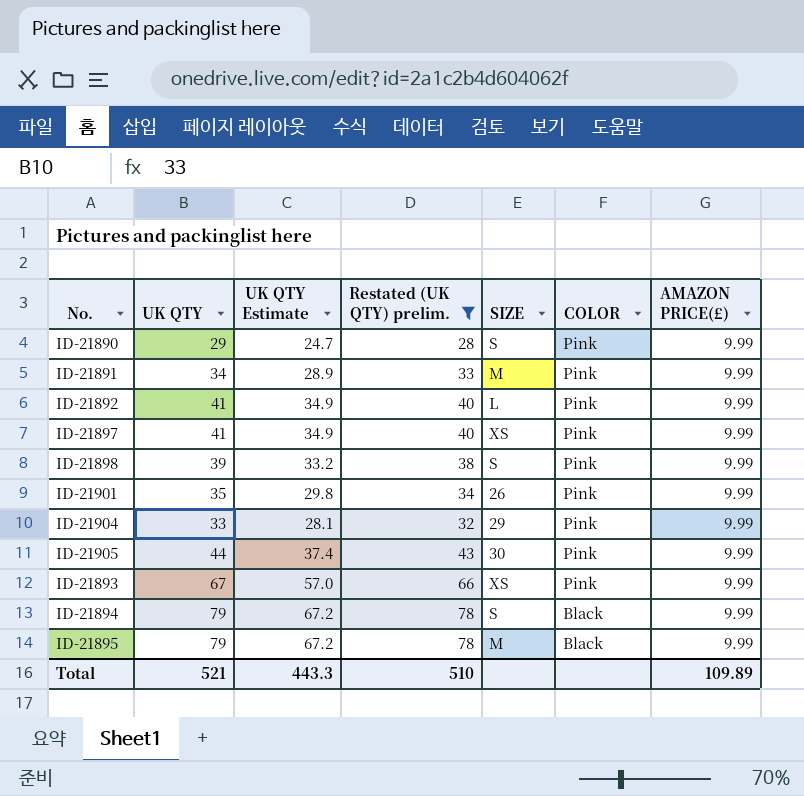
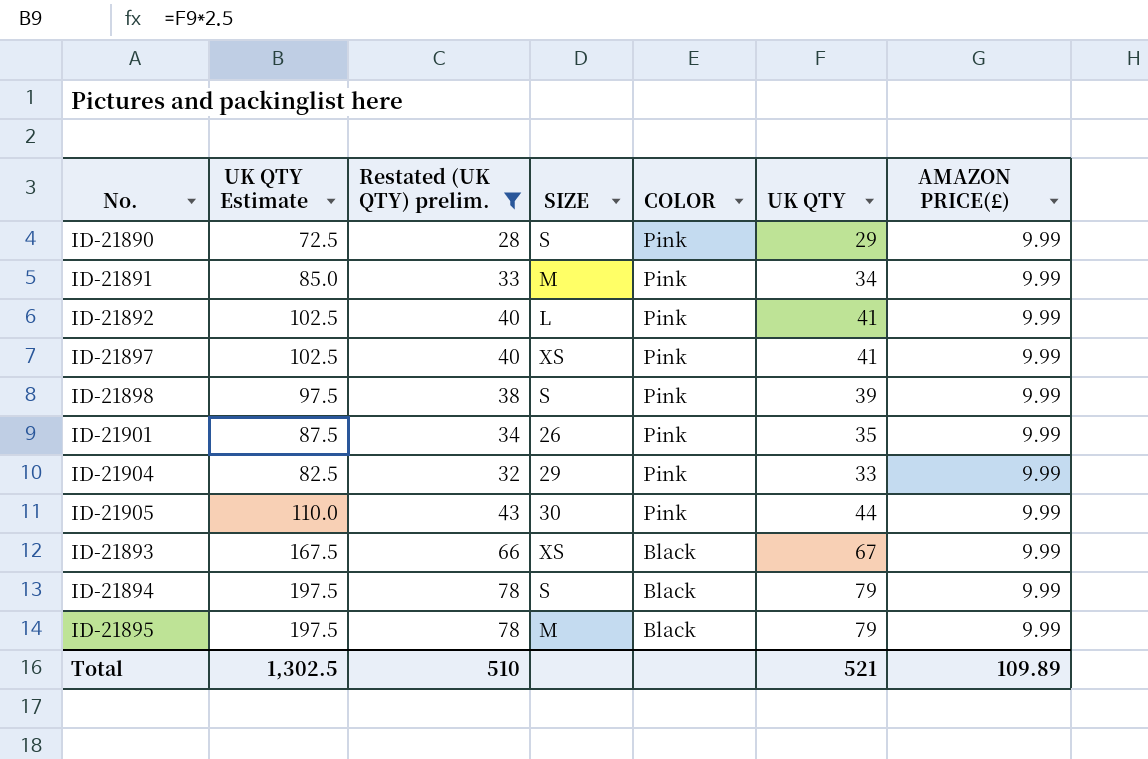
column UK QTY Estimate | formula: [UK QTY] * 0.85 -> [UK QTY] * 2.5
column UK QTY | position: 2 -> 6
ID-21893 | COLOR: Pink -> Black
Total | UK QTY Estimate: 443.3 -> 1,302.5

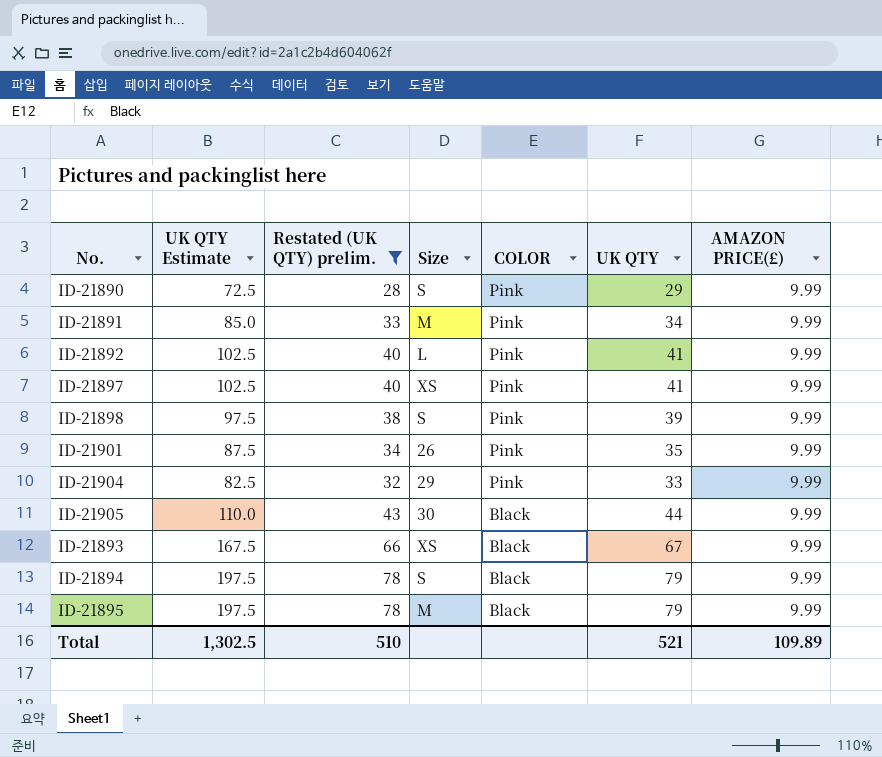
column name: SIZE -> Size
ID-21905 | COLOR: Pink -> Black

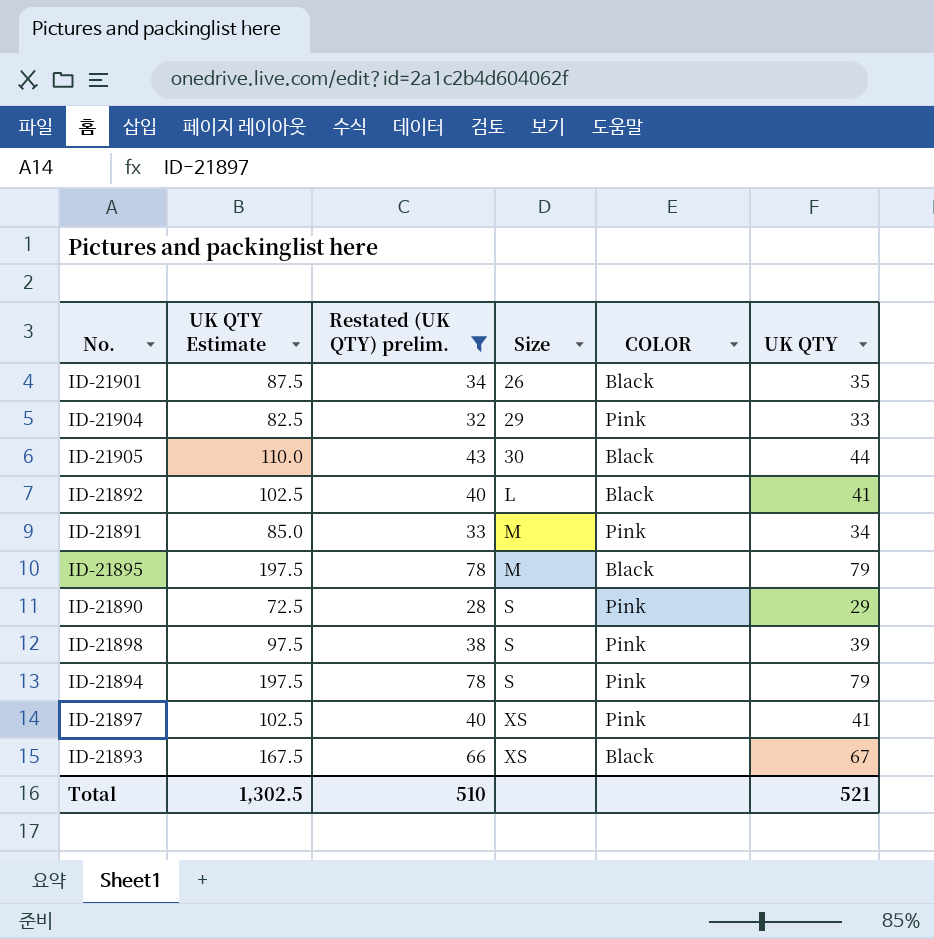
row order: COLOR descending -> Size ascending
column AMAZON PRICE(£) | position: 7 -> none
ID-21901 | COLOR: Pink -> Black
ID-21892 | COLOR: Pink -> Black
ID-21894 | COLOR: Black -> Pink

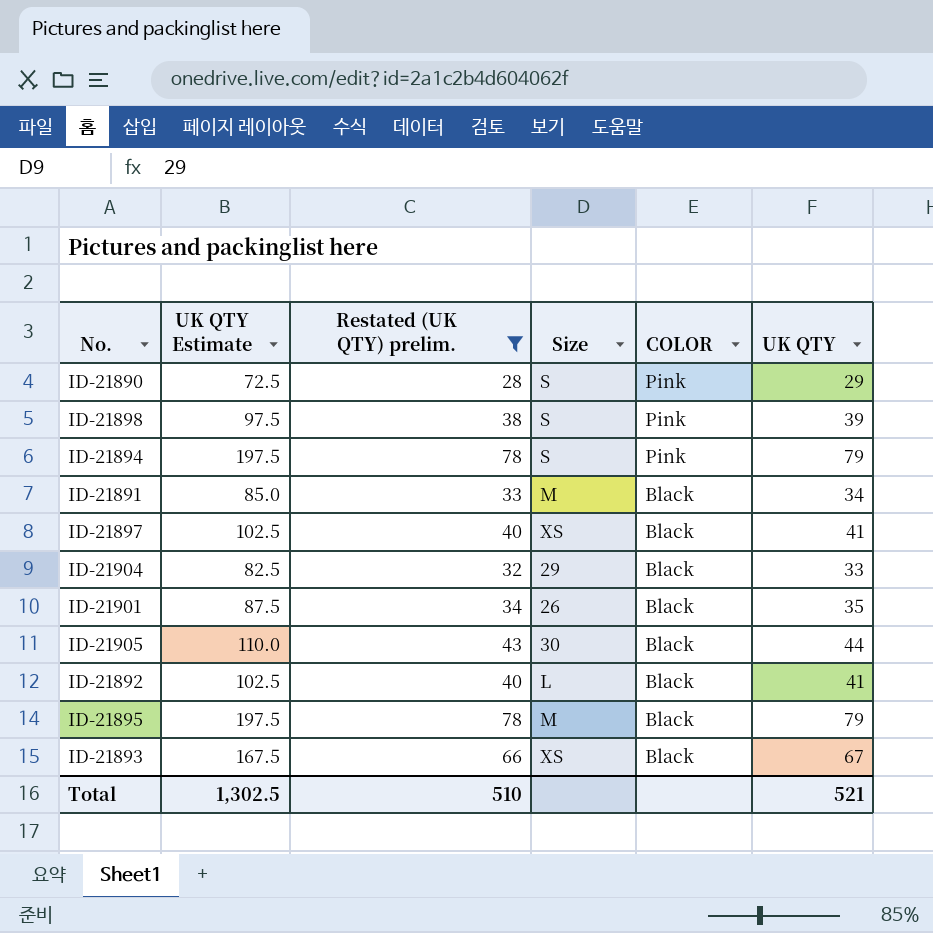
row order: Size ascending -> COLOR descending
ID-21891 | COLOR: Pink -> Black
ID-21897 | COLOR: Pink -> Black
ID-21904 | COLOR: Pink -> Black

